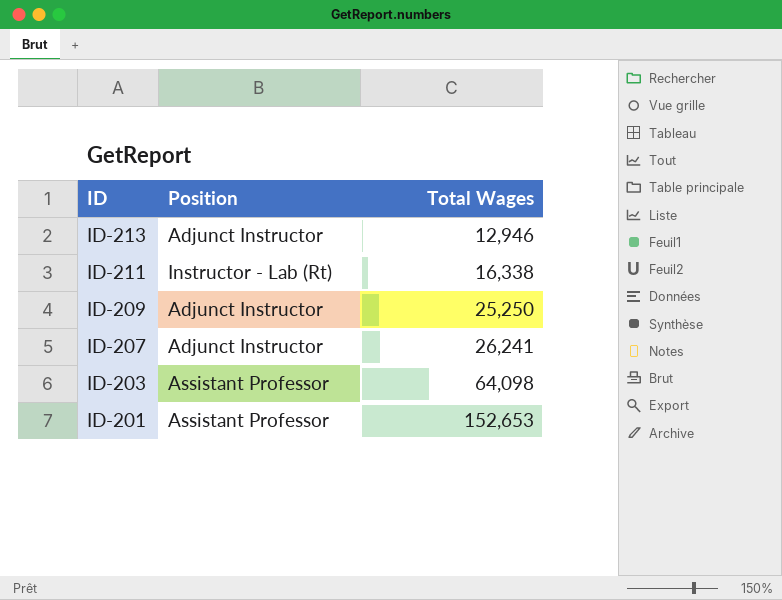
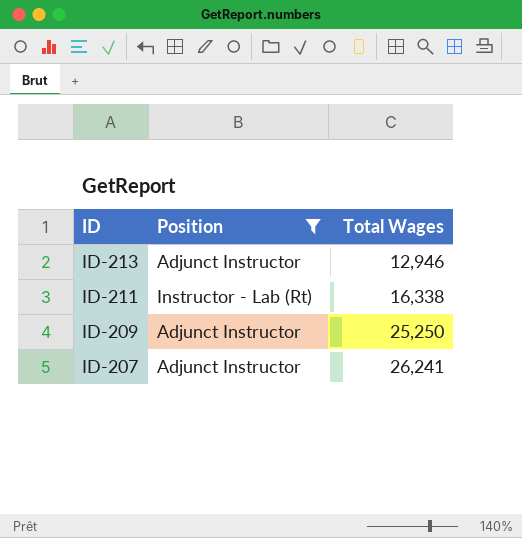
filter: none -> Position != Assistant Professor

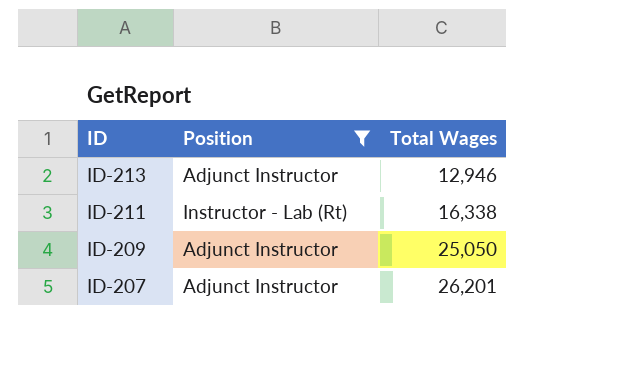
ID-209 | Total Wages: 25,250 -> 25,050
ID-207 | Total Wages: 26,241 -> 26,201

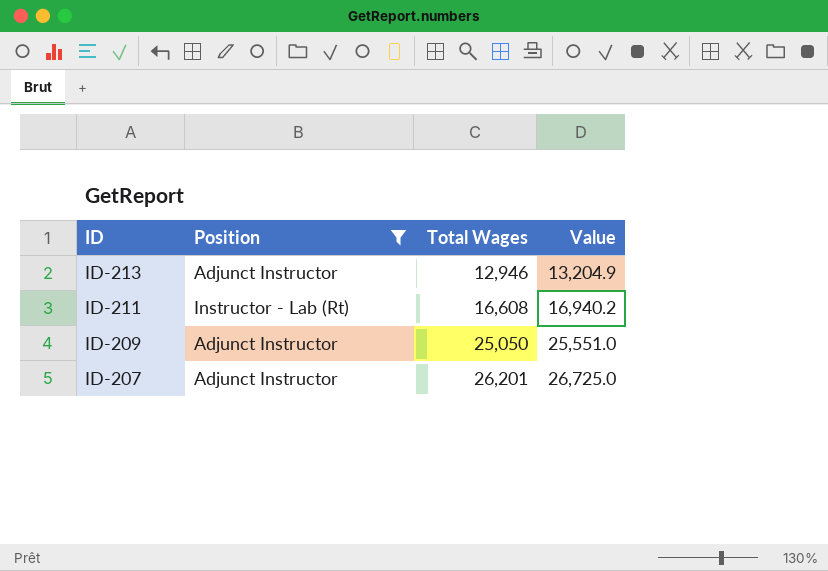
column Value | formula: none -> [Total Wages] * 1.02
ID-211 | Total Wages: 16,338 -> 16,608

